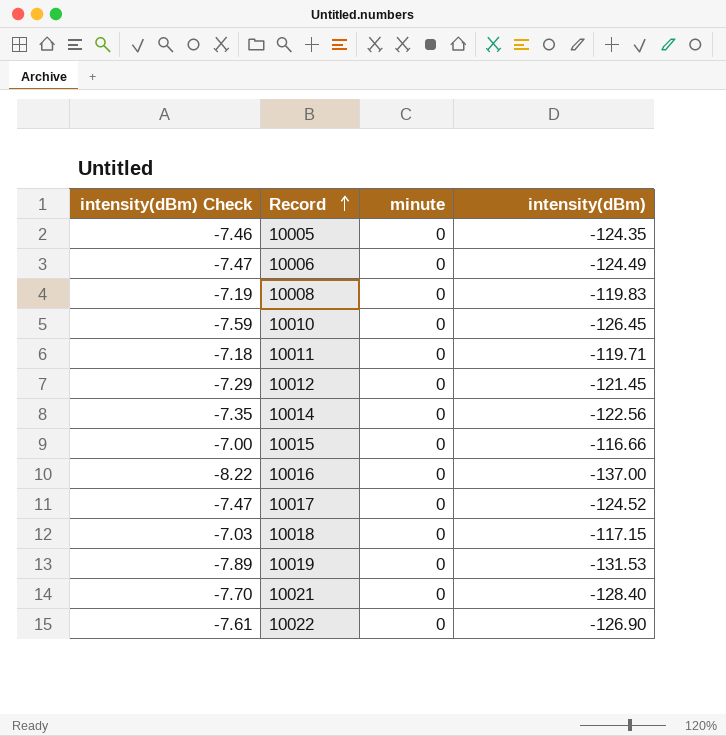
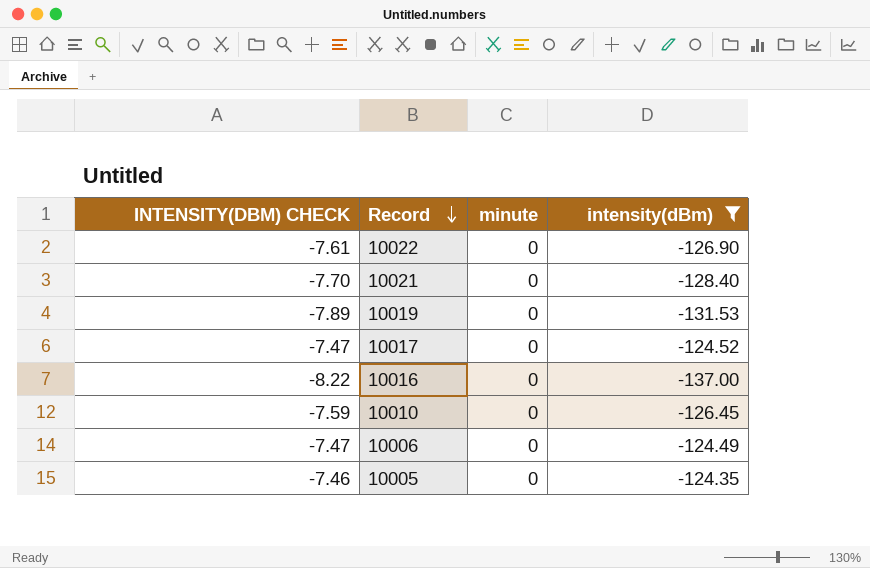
filter: none -> intensity(dBm) <= -124.35
row order: Record ascending -> Record descending
column name: intensity(dBm) Check -> INTENSITY(DBM) CHECK

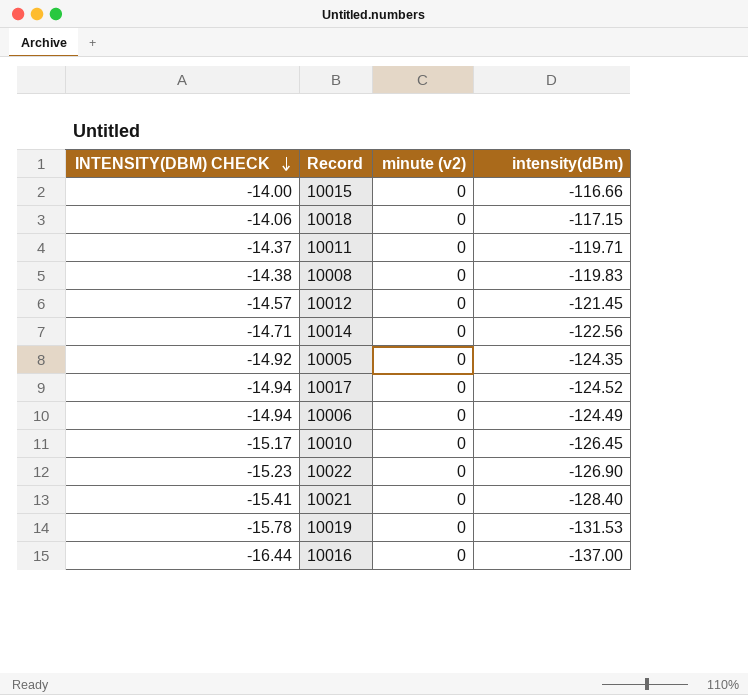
filter: intensity(dBm) <= -124.35 -> none
row order: Record descending -> INTENSITY(DBM) CHECK descending
column INTENSITY(DBM) CHECK | formula: [intensity(dBm)] * 0.06 -> [intensity(dBm)] * 0.12
column name: minute -> minute (v2)

